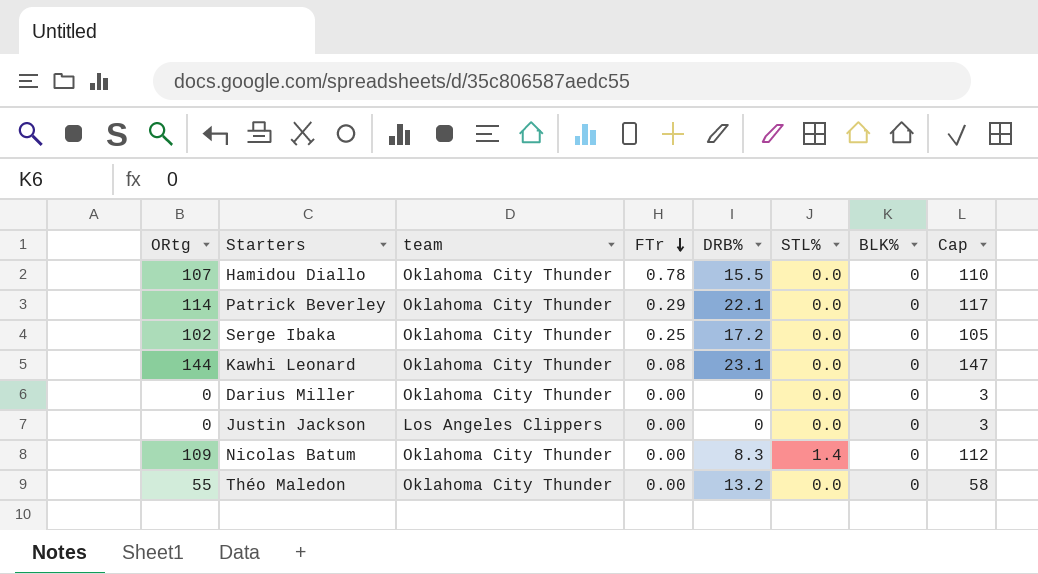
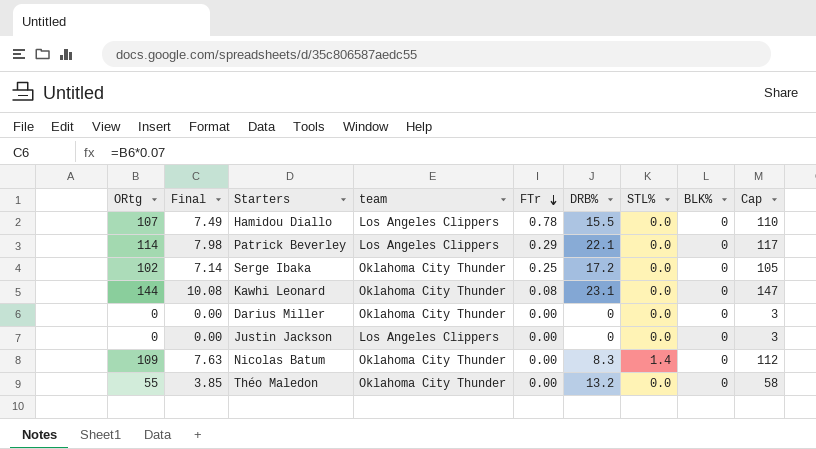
column Final | formula: none -> [ORtg] * 0.07
Hamidou Diallo | team: Oklahoma City Thunder -> Los Angeles Clippers
Patrick Beverley | team: Oklahoma City Thunder -> Los Angeles Clippers

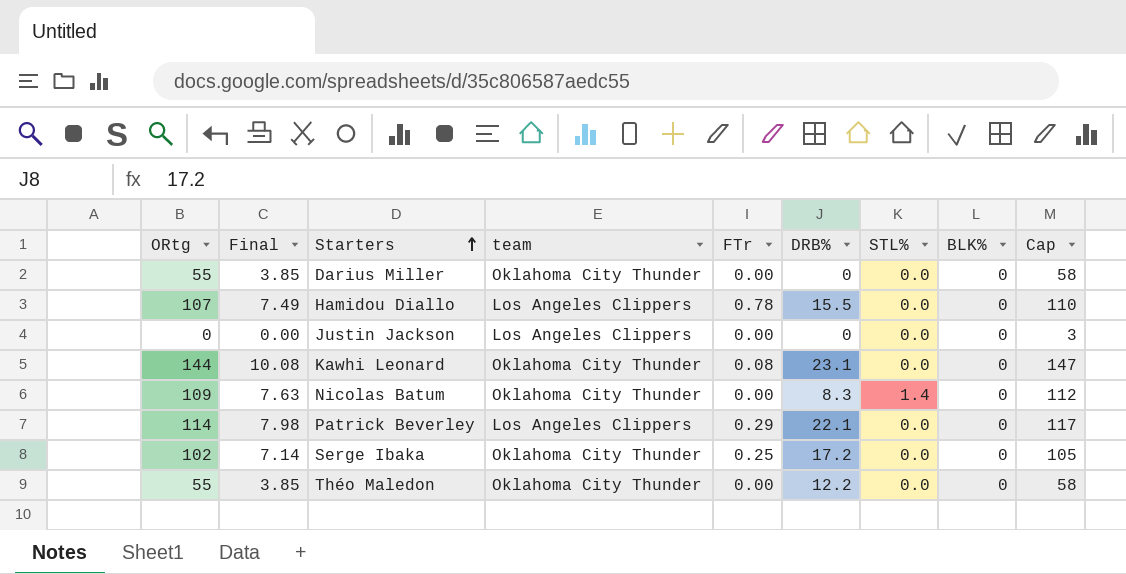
row order: FTr descending -> Starters ascending
Darius Miller | ORtg: 0 -> 55
Darius Miller | Final: 0.00 -> 3.85
Darius Miller | Cap: 3 -> 58
Théo Maledon | DRB%: 13.2 -> 12.2

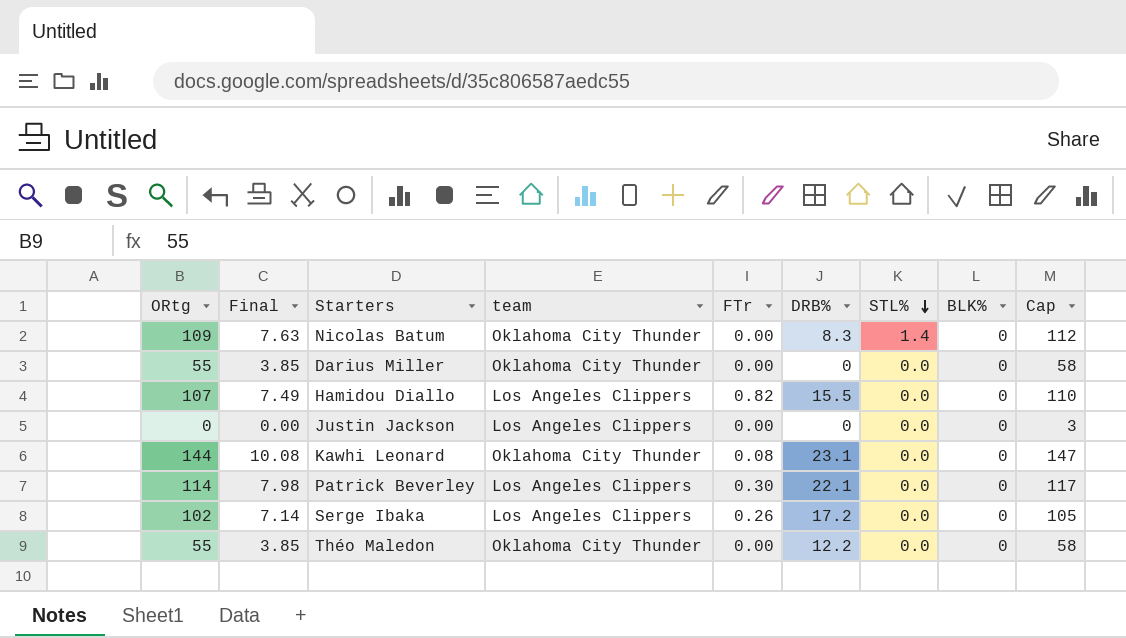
row order: Starters ascending -> STL% descending
Hamidou Diallo | FTr: 0.78 -> 0.82
Patrick Beverley | FTr: 0.29 -> 0.30
Serge Ibaka | team: Oklahoma City Thunder -> Los Angeles Clippers
Serge Ibaka | FTr: 0.25 -> 0.26

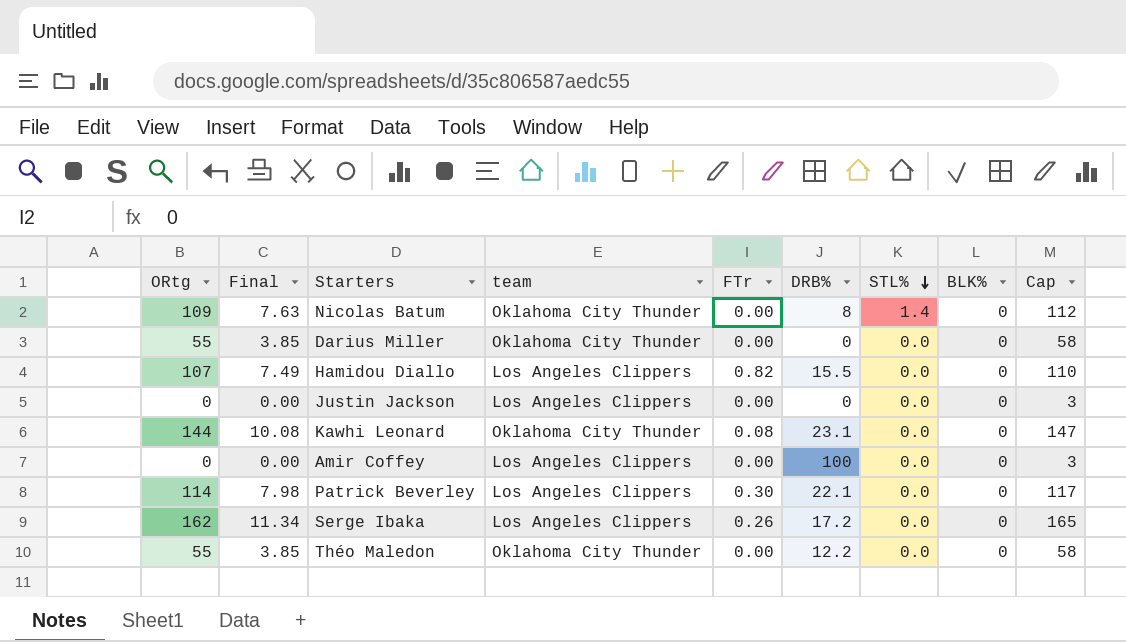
Nicolas Batum | DRB%: 8.3 -> 8
row Amir Coffey: none -> 0 | 0.00 | Los Angeles Clippers | 0.00 | 100 | 0.0 | 0 | 3
Serge Ibaka | ORtg: 102 -> 162
Serge Ibaka | Final: 7.14 -> 11.34
Serge Ibaka | Cap: 105 -> 165

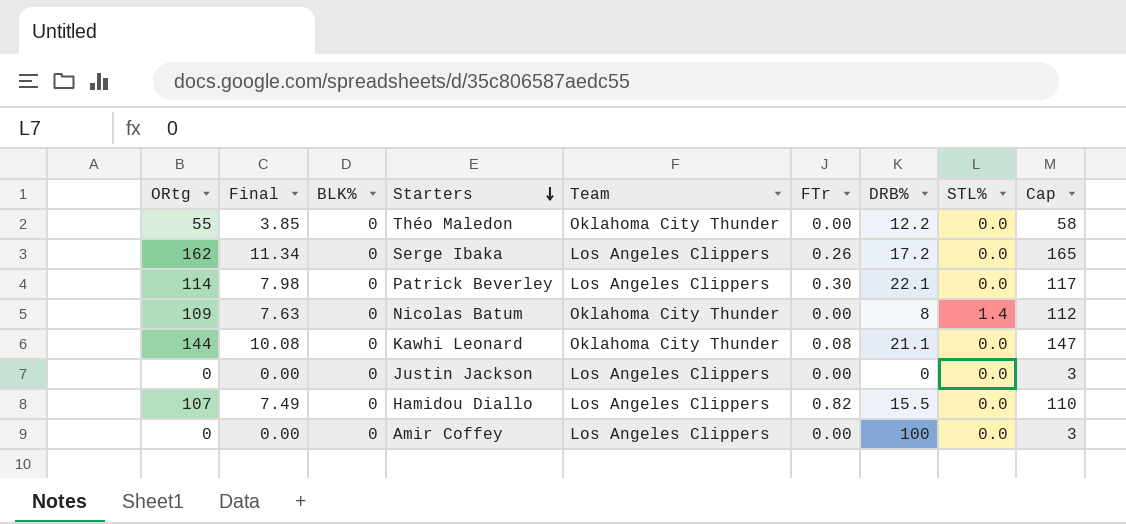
row order: STL% descending -> Starters descending
column BLK% | position: 8 -> 3
column name: team -> Team
row Darius Miller: 55 | 3.85 | Oklahoma City Thunder | 0.00 | 0 | 0.0 | 0 | 58 -> none
Kawhi Leonard | DRB%: 23.1 -> 21.1

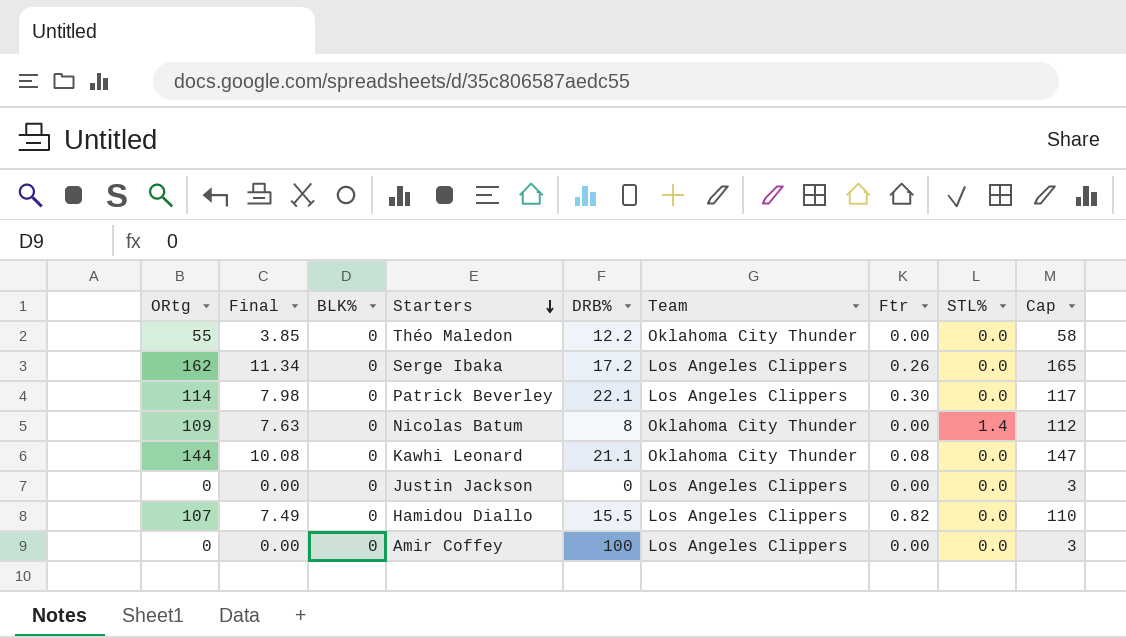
column DRB% | position: 7 -> 5
column name: FTr -> Ftr

